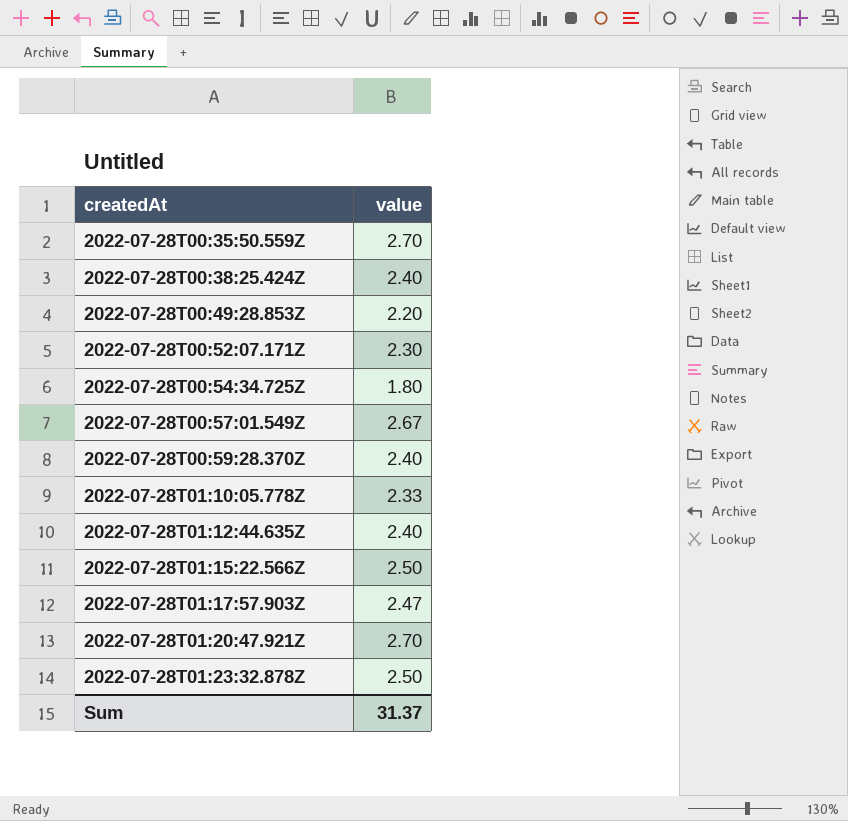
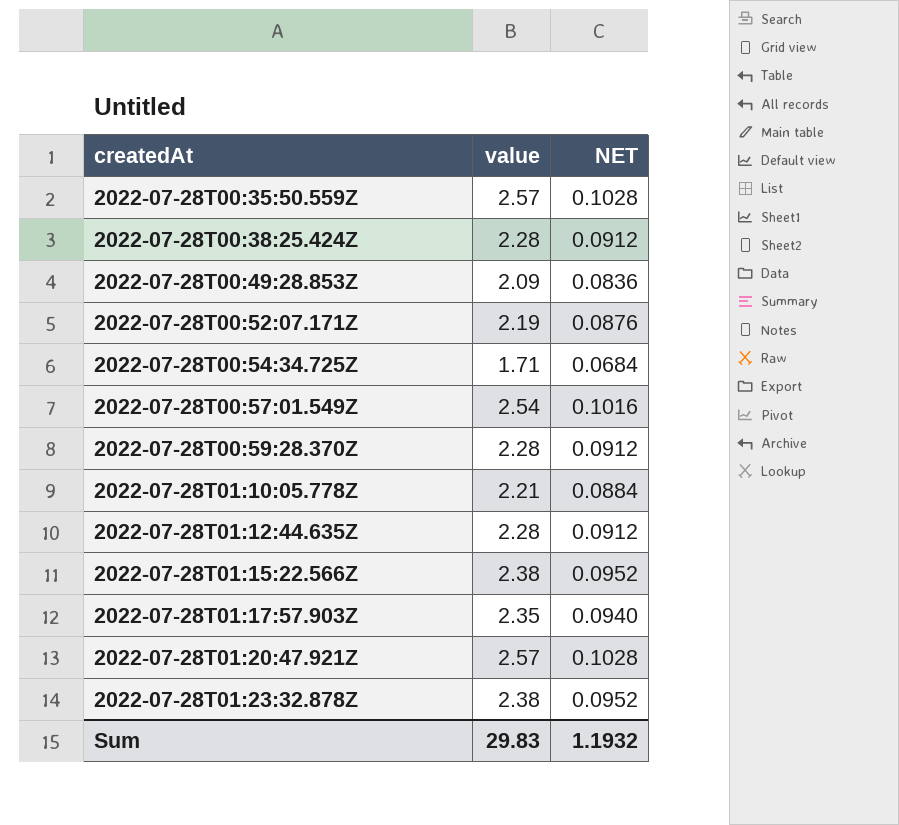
column NET | formula: none -> [value] * 0.04
2022-07-28T00:35:50.559Z | value: 2.70 -> 2.57
2022-07-28T00:38:25.424Z | value: 2.40 -> 2.28
2022-07-28T00:49:28.853Z | value: 2.20 -> 2.09
2022-07-28T00:52:07.171Z | value: 2.30 -> 2.19
2022-07-28T00:54:34.725Z | value: 1.80 -> 1.71
2022-07-28T00:57:01.549Z | value: 2.67 -> 2.54
2022-07-28T00:59:28.370Z | value: 2.40 -> 2.28
2022-07-28T01:10:05.778Z | value: 2.33 -> 2.21
2022-07-28T01:12:44.635Z | value: 2.40 -> 2.28
2022-07-28T01:15:22.566Z | value: 2.50 -> 2.38
2022-07-28T01:17:57.903Z | value: 2.47 -> 2.35
2022-07-28T01:20:47.921Z | value: 2.70 -> 2.57
2022-07-28T01:23:32.878Z | value: 2.50 -> 2.38
Sum | value: 31.37 -> 29.83

